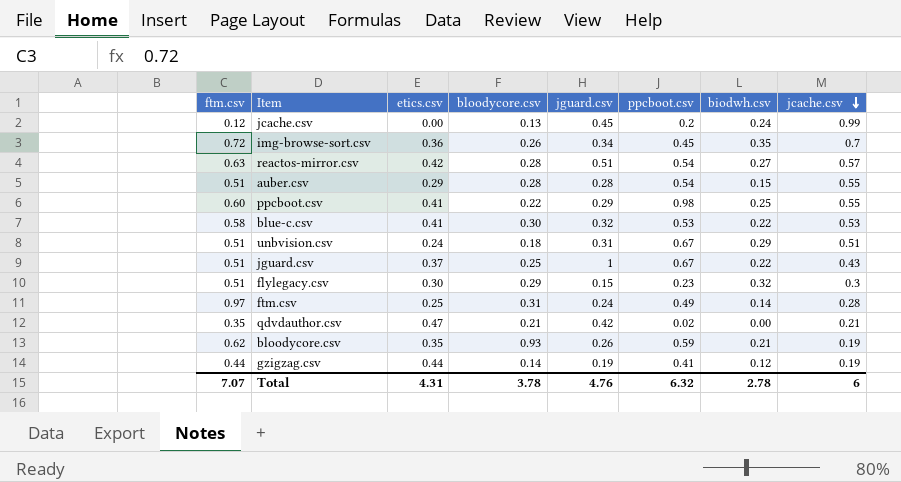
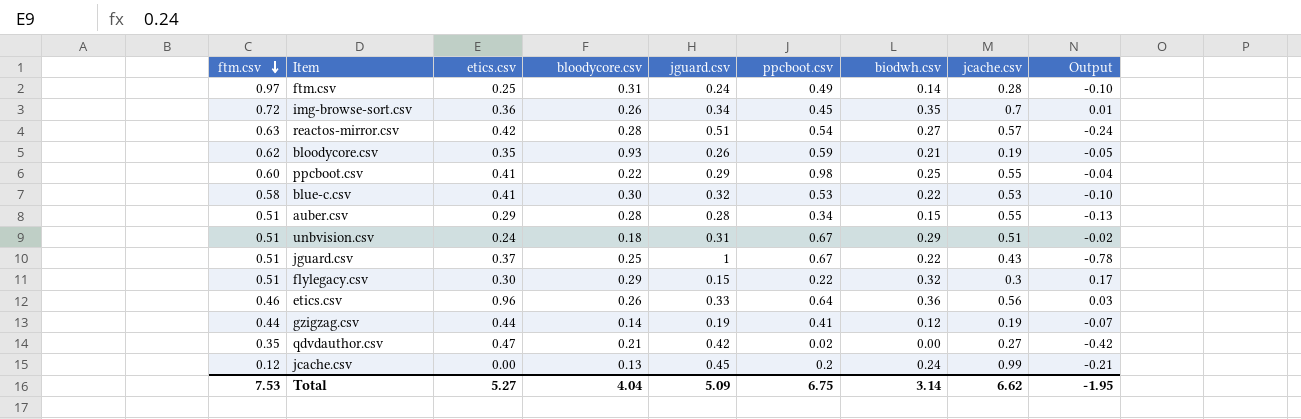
row order: jcache.csv descending -> ftm.csv descending
column Output | formula: none -> [biodwh.csv] - [jguard.csv]
auber.csv | ppcboot.csv: 0.54 -> 0.34
flylegacy.csv | ppcboot.csv: 0.23 -> 0.22
row etics.csv: none -> 0.46 | 0.96 | 0.26 | 0.33 | 0.64 | 0.36 | 0.56 | 0.03
qdvdauthor.csv | jcache.csv: 0.21 -> 0.27
Total | ftm.csv: 7.07 -> 7.53
Total | etics.csv: 4.31 -> 5.27
Total | bloodycore.csv: 3.78 -> 4.04
Total | jguard.csv: 4.76 -> 5.09
Total | ppcboot.csv: 6.32 -> 6.75
Total | biodwh.csv: 2.78 -> 3.14
Total | jcache.csv: 6 -> 6.62

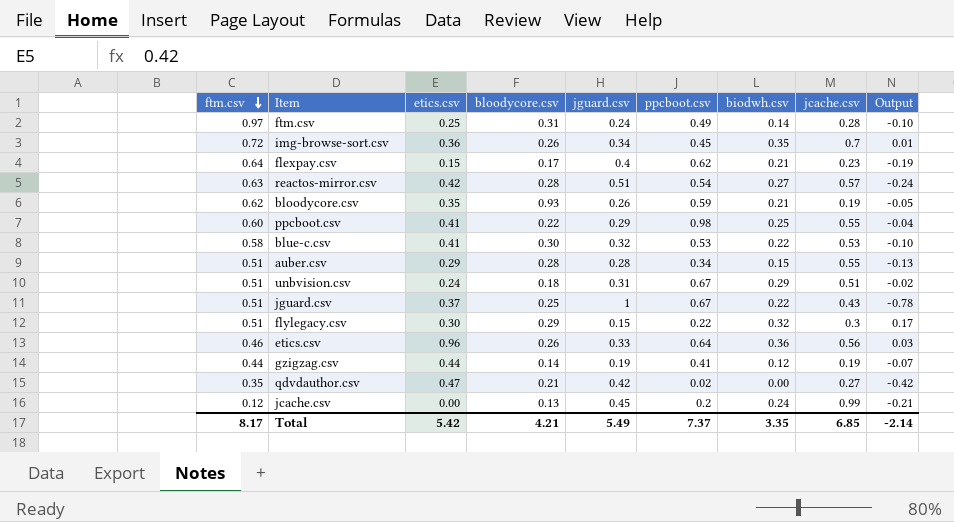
row flexpay.csv: none -> 0.64 | 0.15 | 0.17 | 0.4 | 0.62 | 0.21 | 0.23 | -0.19
Total | ftm.csv: 7.53 -> 8.17
Total | etics.csv: 5.27 -> 5.42
Total | bloodycore.csv: 4.04 -> 4.21
Total | jguard.csv: 5.09 -> 5.49
Total | ppcboot.csv: 6.75 -> 7.37
Total | biodwh.csv: 3.14 -> 3.35
Total | jcache.csv: 6.62 -> 6.85
Total | Output: -1.95 -> -2.14

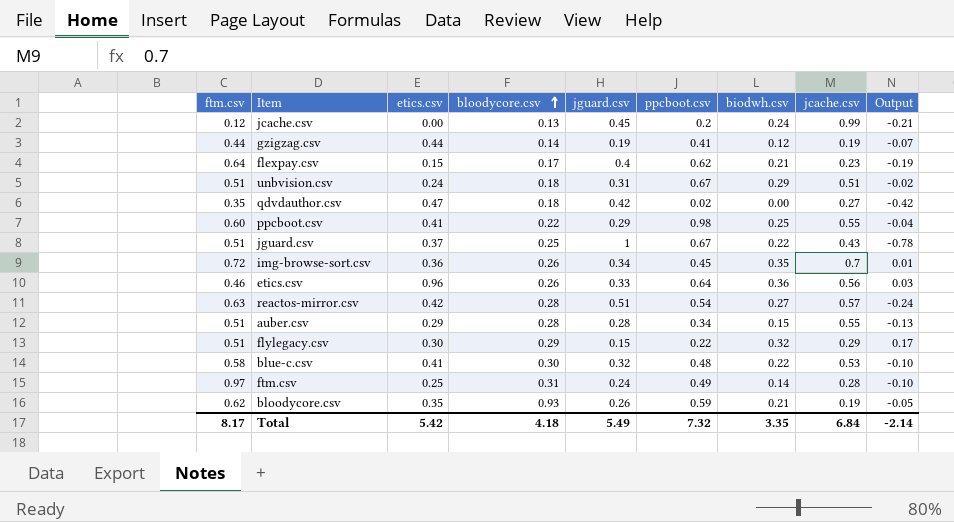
row order: ftm.csv descending -> bloodycore.csv ascending
qdvdauthor.csv | bloodycore.csv: 0.21 -> 0.18
flylegacy.csv | jcache.csv: 0.3 -> 0.29
blue-c.csv | ppcboot.csv: 0.53 -> 0.48
Total | bloodycore.csv: 4.21 -> 4.18
Total | ppcboot.csv: 7.37 -> 7.32
Total | jcache.csv: 6.85 -> 6.84

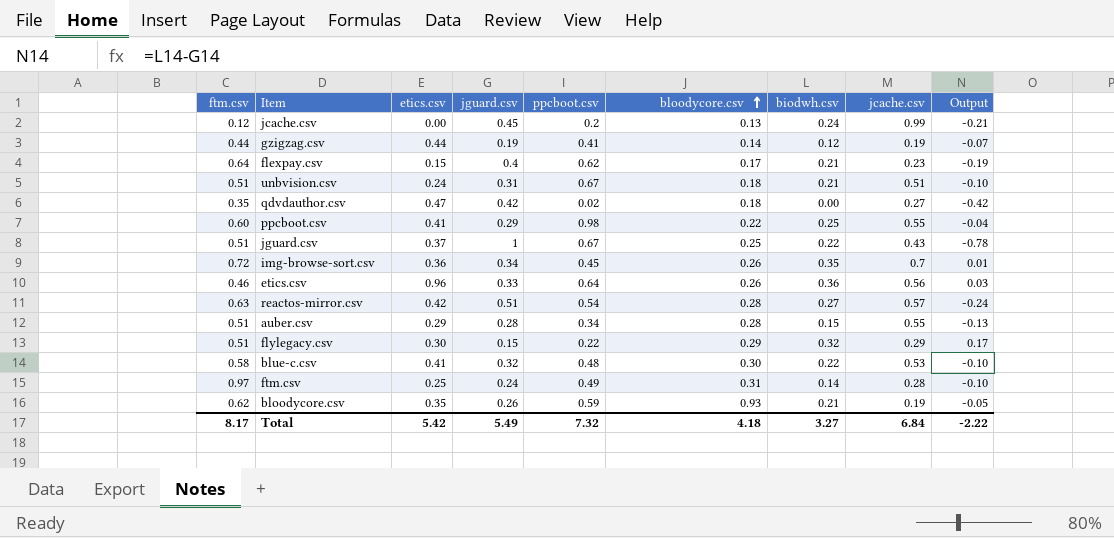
column bloodycore.csv | position: 4 -> 6
unbvision.csv | biodwh.csv: 0.29 -> 0.21
unbvision.csv | Output: -0.02 -> -0.10
Total | biodwh.csv: 3.35 -> 3.27
Total | Output: -2.14 -> -2.22

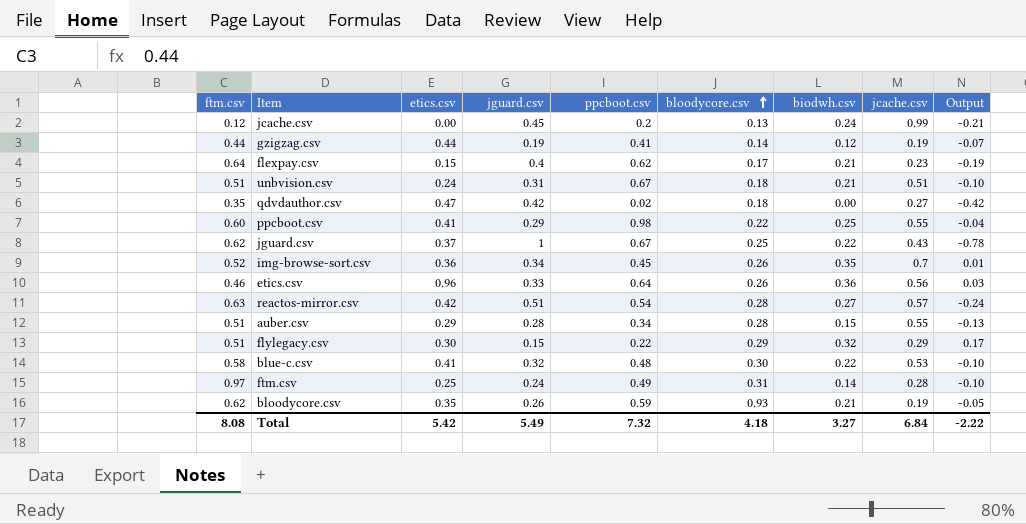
jguard.csv | ftm.csv: 0.51 -> 0.62
img-browse-sort.csv | ftm.csv: 0.72 -> 0.52
Total | ftm.csv: 8.17 -> 8.08

